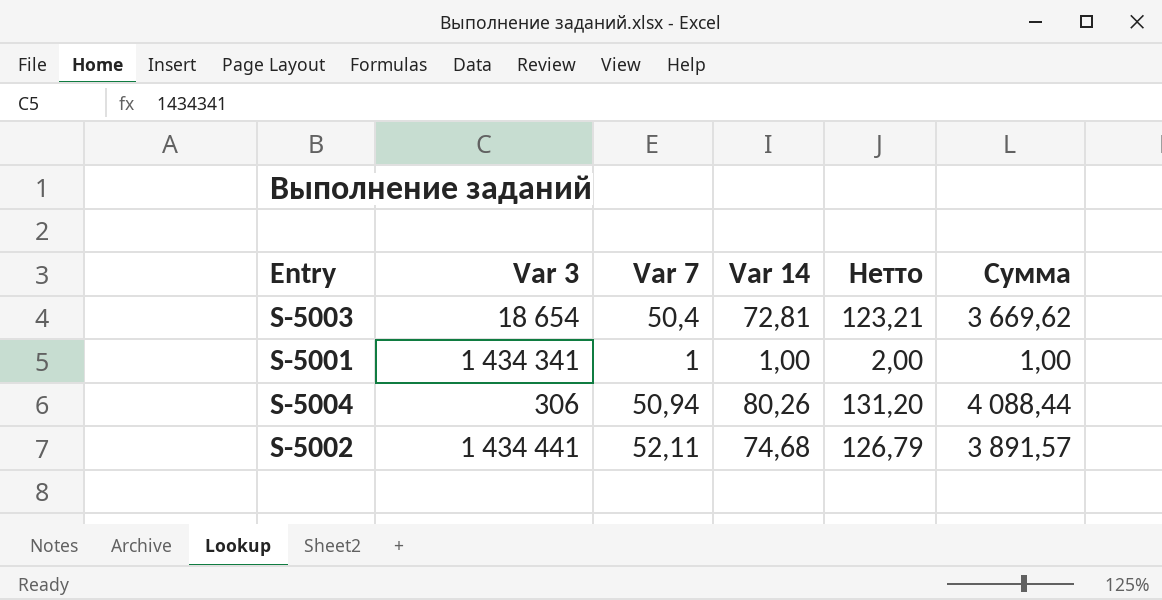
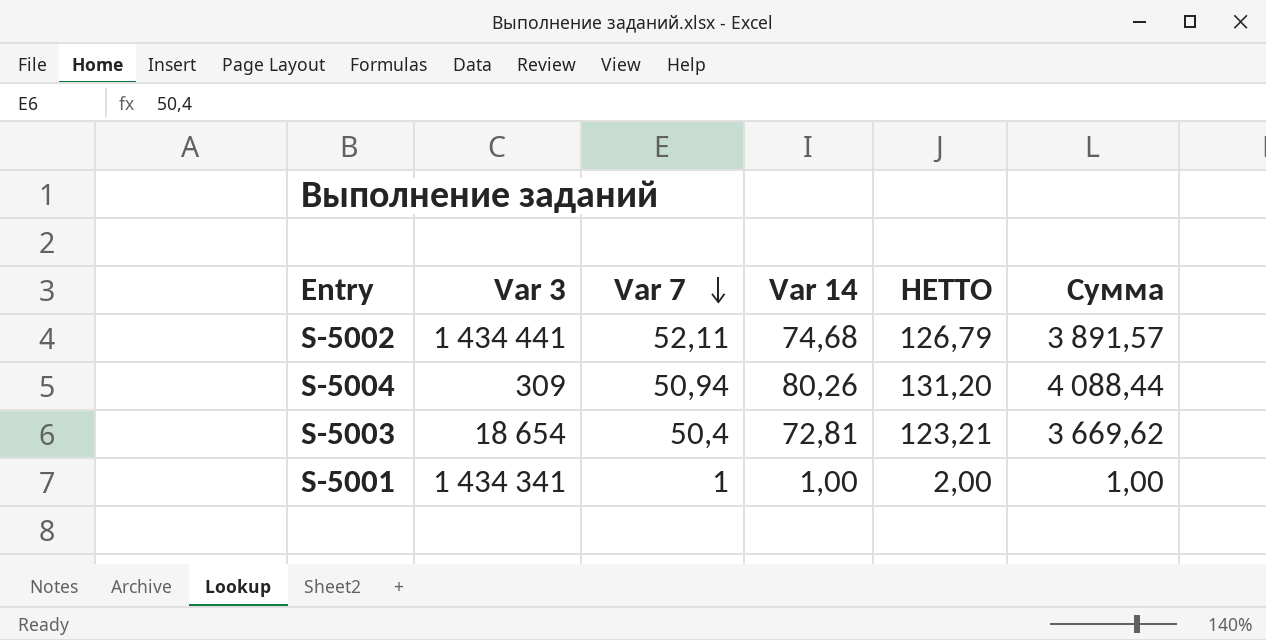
row order: none -> Var 7 descending
column name: Нетто -> НЕТТО
S-5004 | Var 3: 306 -> 309

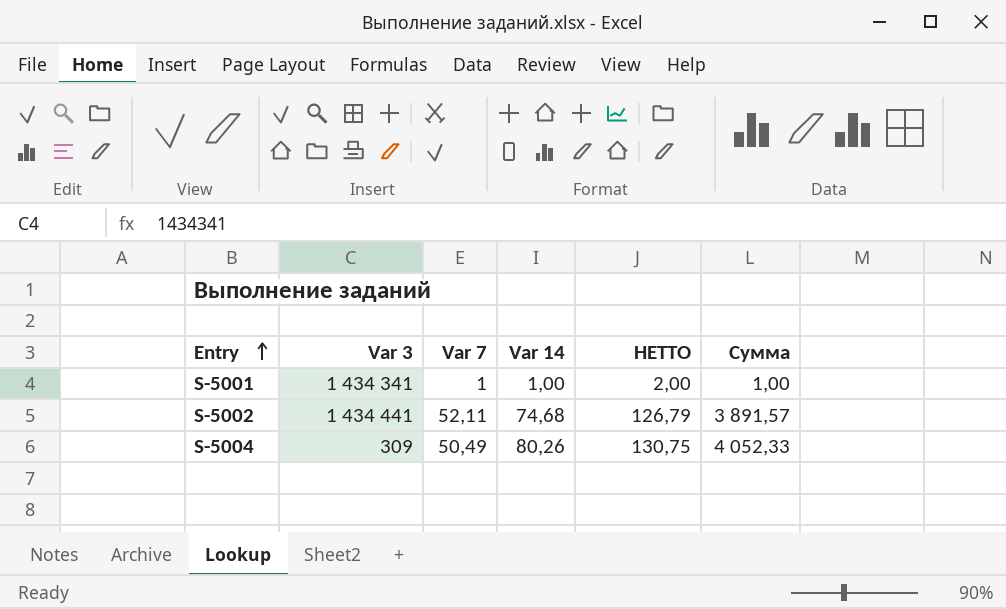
row order: Var 7 descending -> Entry ascending
row S-5003: 18 654 | 50,4 | 72,81 | 123,21 | 3 669,62 -> none
S-5004 | Var 7: 50,94 -> 50,49
S-5004 | НЕТТО: 131,20 -> 130,75
S-5004 | Сумма: 4 088,44 -> 4 052,33

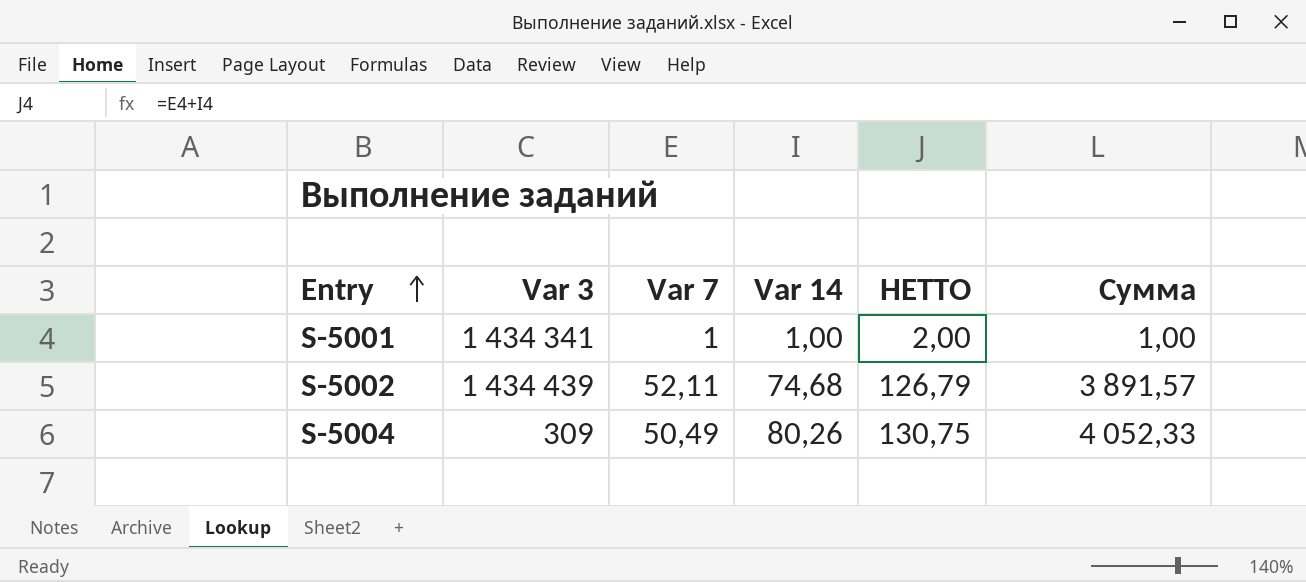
S-5002 | Var 3: 1 434 441 -> 1 434 439

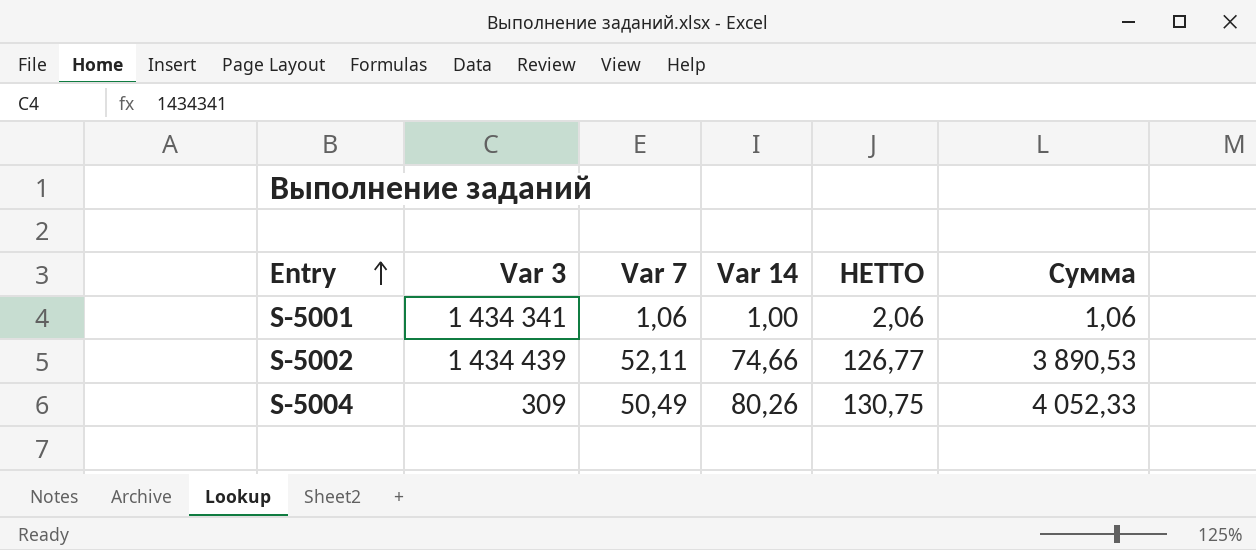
S-5001 | Var 7: 1 -> 1,06
S-5001 | НЕТТО: 2,00 -> 2,06
S-5001 | Сумма: 1,00 -> 1,06
S-5002 | Var 14: 74,68 -> 74,66
S-5002 | НЕТТО: 126,79 -> 126,77
S-5002 | Сумма: 3 891,57 -> 3 890,53

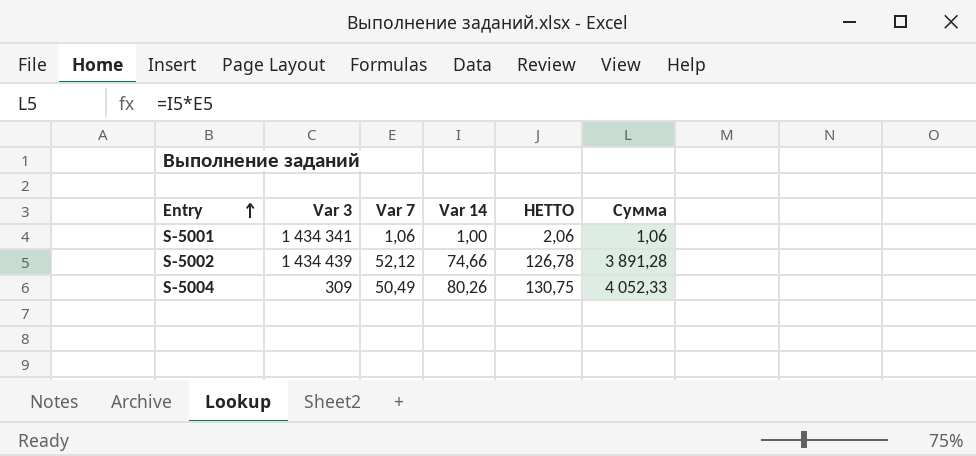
S-5002 | Var 7: 52,11 -> 52,12
S-5002 | НЕТТО: 126,77 -> 126,78
S-5002 | Сумма: 3 890,53 -> 3 891,28

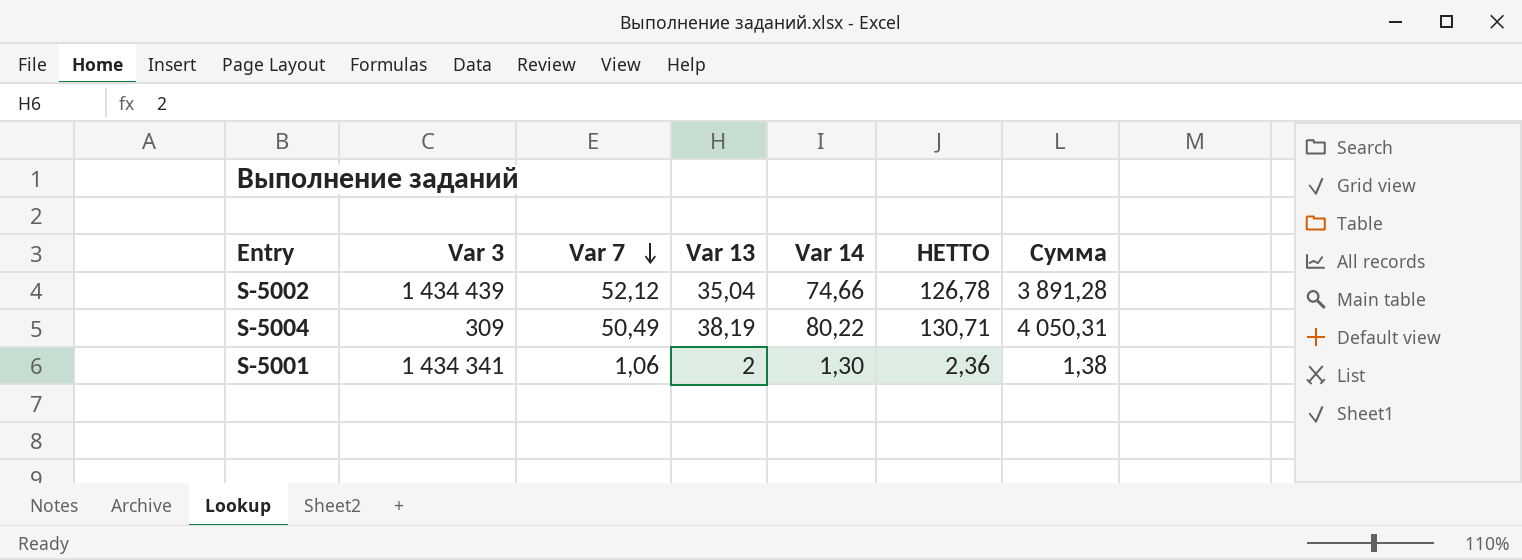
row order: Entry ascending -> Var 7 descending
column Var 13 | position: none -> 4
S-5004 | Var 14: 80,26 -> 80,22
S-5004 | НЕТТО: 130,75 -> 130,71
S-5004 | Сумма: 4 052,33 -> 4 050,31
S-5001 | Var 14: 1,00 -> 1,30
S-5001 | НЕТТО: 2,06 -> 2,36
S-5001 | Сумма: 1,06 -> 1,38

